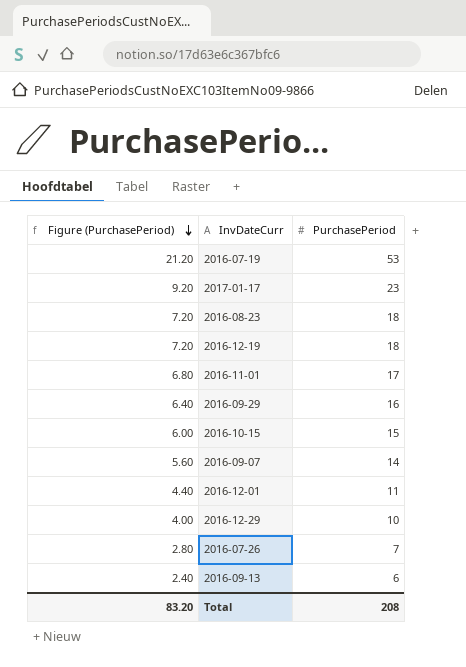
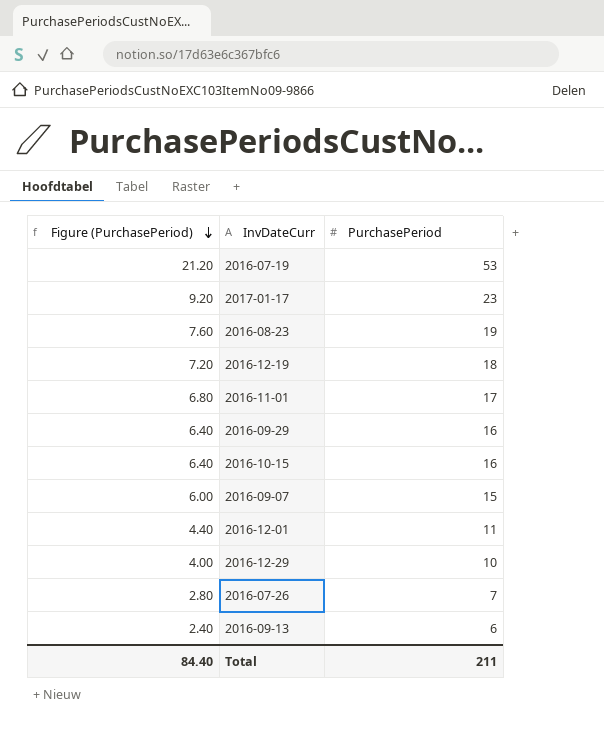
2016-08-23 | Figure (PurchasePeriod): 7.20 -> 7.60
2016-08-23 | PurchasePeriod: 18 -> 19
2016-10-15 | Figure (PurchasePeriod): 6.00 -> 6.40
2016-10-15 | PurchasePeriod: 15 -> 16
2016-09-07 | Figure (PurchasePeriod): 5.60 -> 6.00
2016-09-07 | PurchasePeriod: 14 -> 15
Total | Figure (PurchasePeriod): 83.20 -> 84.40
Total | PurchasePeriod: 208 -> 211

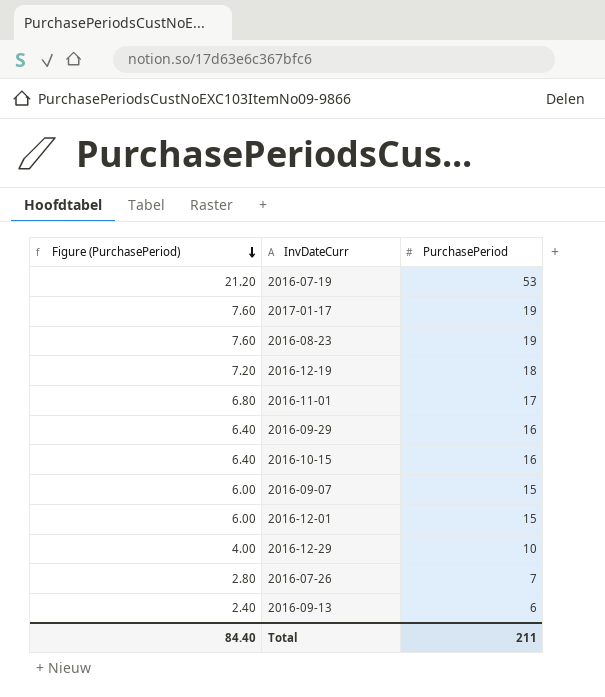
2017-01-17 | Figure (PurchasePeriod): 9.20 -> 7.60
2017-01-17 | PurchasePeriod: 23 -> 19
2016-12-01 | Figure (PurchasePeriod): 4.40 -> 6.00
2016-12-01 | PurchasePeriod: 11 -> 15

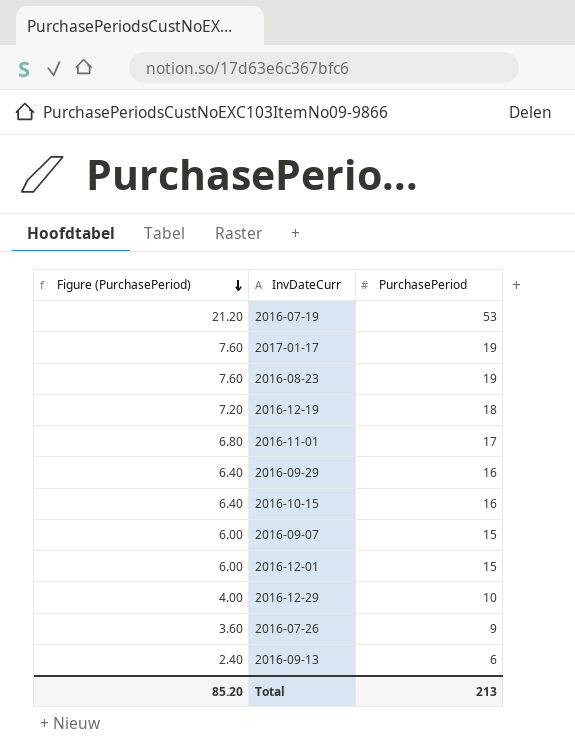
2016-07-26 | Figure (PurchasePeriod): 2.80 -> 3.60
2016-07-26 | PurchasePeriod: 7 -> 9
Total | Figure (PurchasePeriod): 84.40 -> 85.20
Total | PurchasePeriod: 211 -> 213

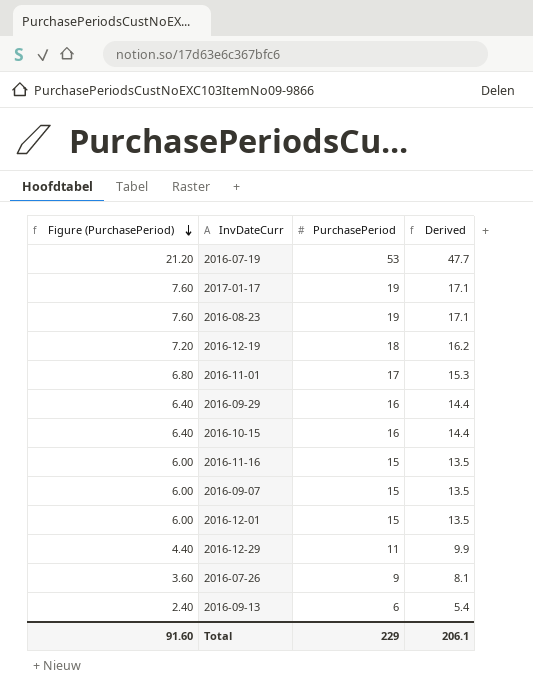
column Derived | formula: none -> [PurchasePeriod] * 0.9
row 2016-11-16: none -> 6.00 | 15 | 13.5
2016-12-29 | Figure (PurchasePeriod): 4.00 -> 4.40
2016-12-29 | PurchasePeriod: 10 -> 11
Total | Figure (PurchasePeriod): 85.20 -> 91.60
Total | PurchasePeriod: 213 -> 229

